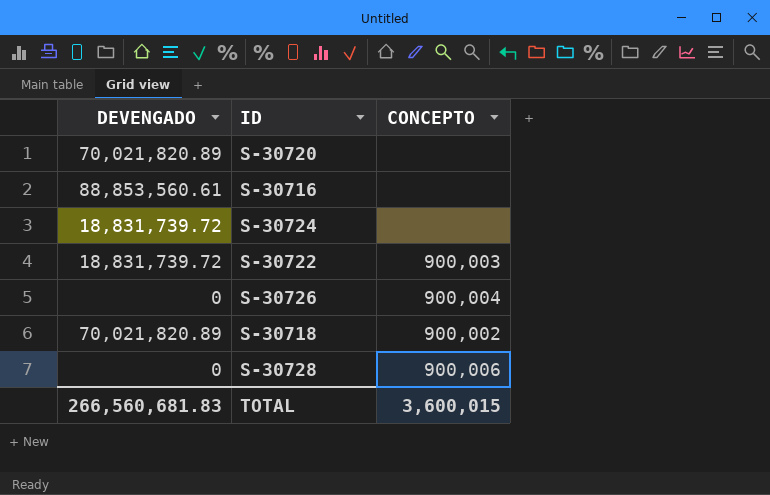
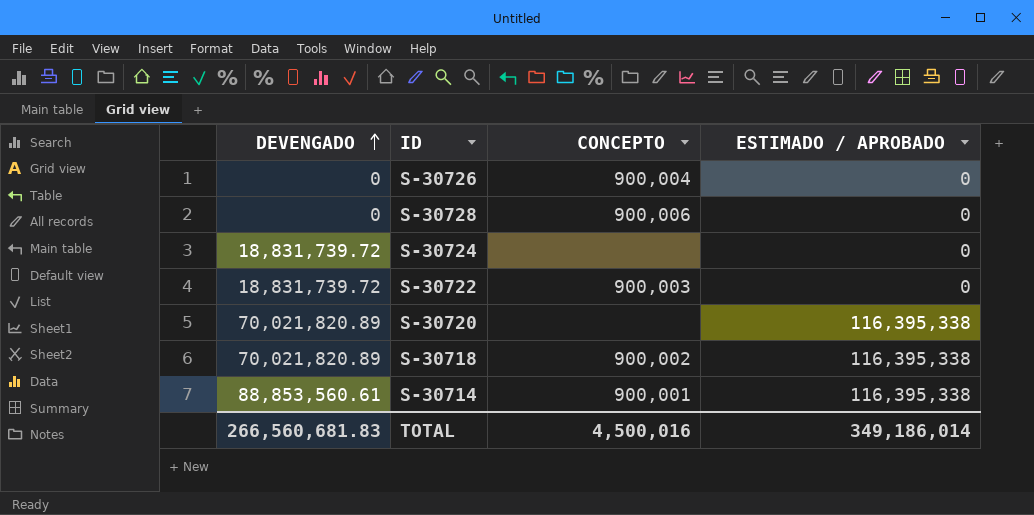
row order: none -> DEVENGADO ascending
column ESTIMADO / APROBADO | position: none -> 4
row S-30716: 88,853,560.61 | none -> none
row S-30714: none -> 88,853,560.61 | 900,001 | 116,395,338
TOTAL | CONCEPTO: 3,600,015 -> 4,500,016

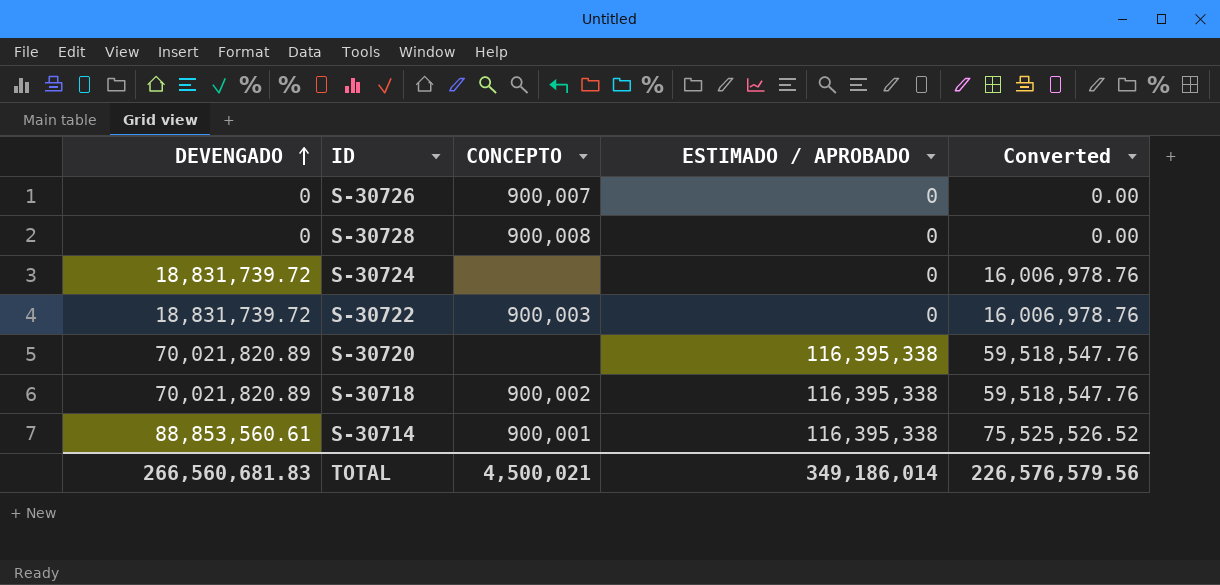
column Converted | formula: none -> [DEVENGADO] * 0.85
S-30726 | CONCEPTO: 900,004 -> 900,007
S-30728 | CONCEPTO: 900,006 -> 900,008
TOTAL | CONCEPTO: 4,500,016 -> 4,500,021

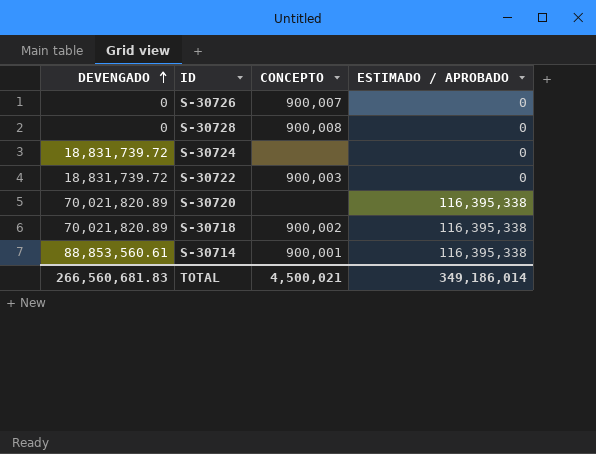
column Converted | formula: [DEVENGADO] * 0.85 -> none

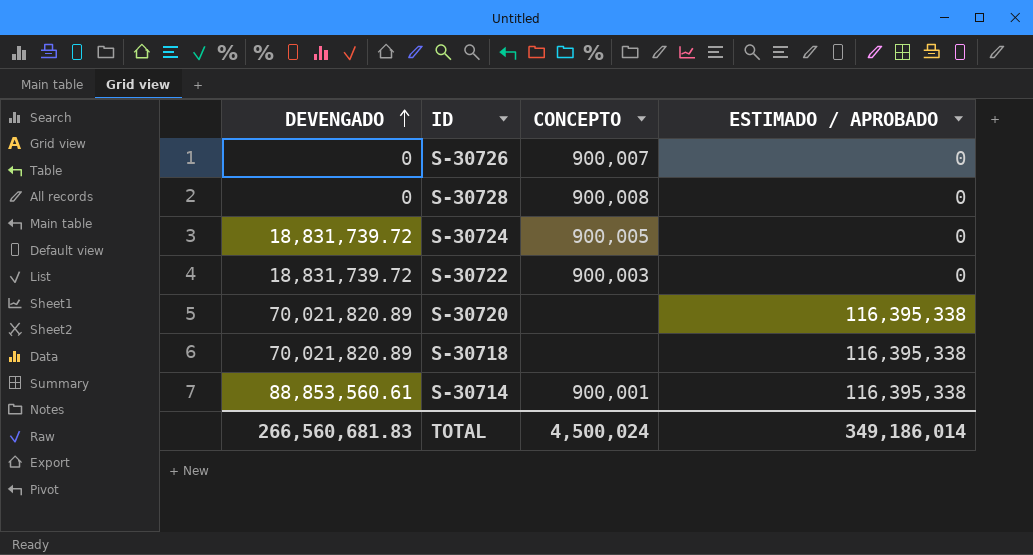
S-30724 | CONCEPTO: none -> 900,005
S-30718 | CONCEPTO: 900,002 -> none
TOTAL | CONCEPTO: 4,500,021 -> 4,500,024

